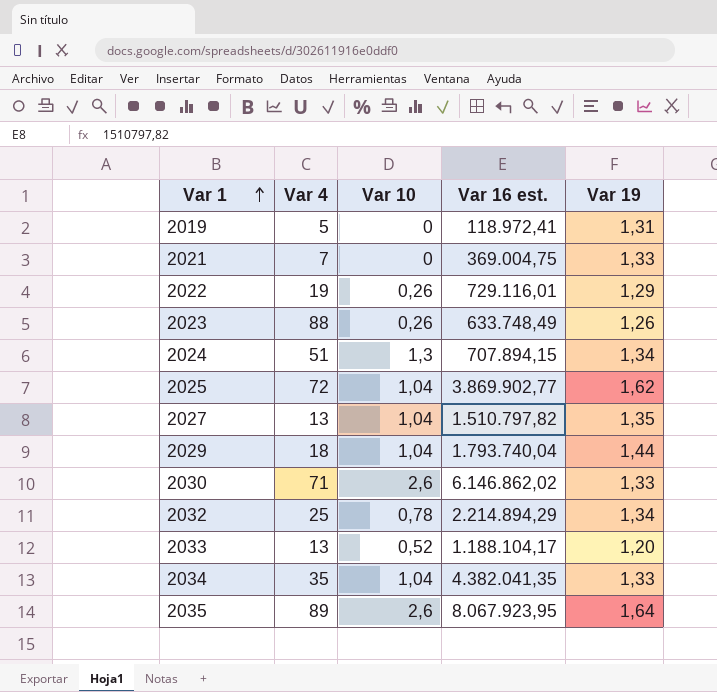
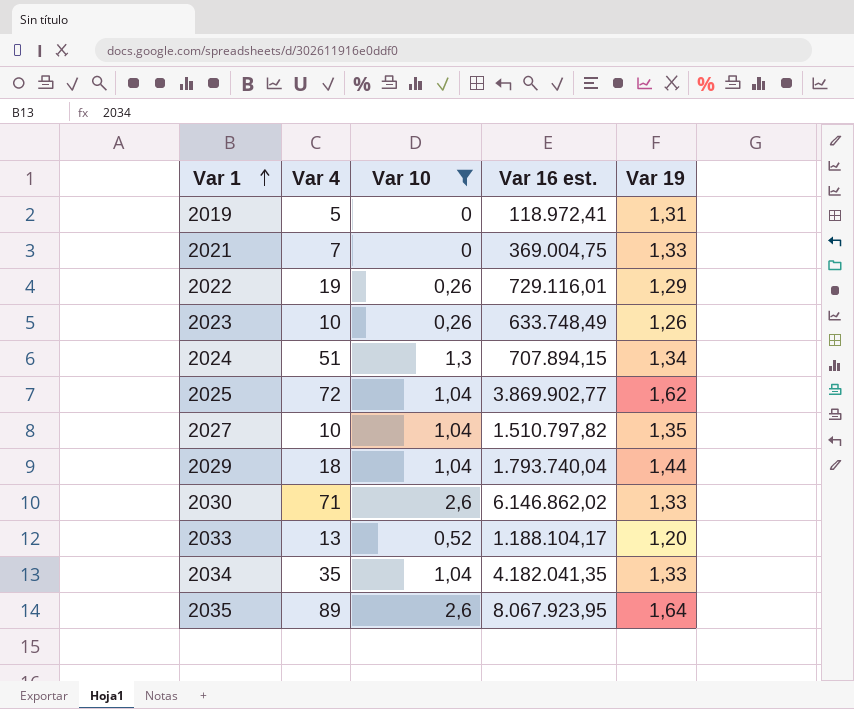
filter: none -> Var 10 != 0,78
2023 | Var 4: 88 -> 10
2027 | Var 4: 13 -> 10
2034 | Var 16 est.: 4.382.041,35 -> 4.182.041,35

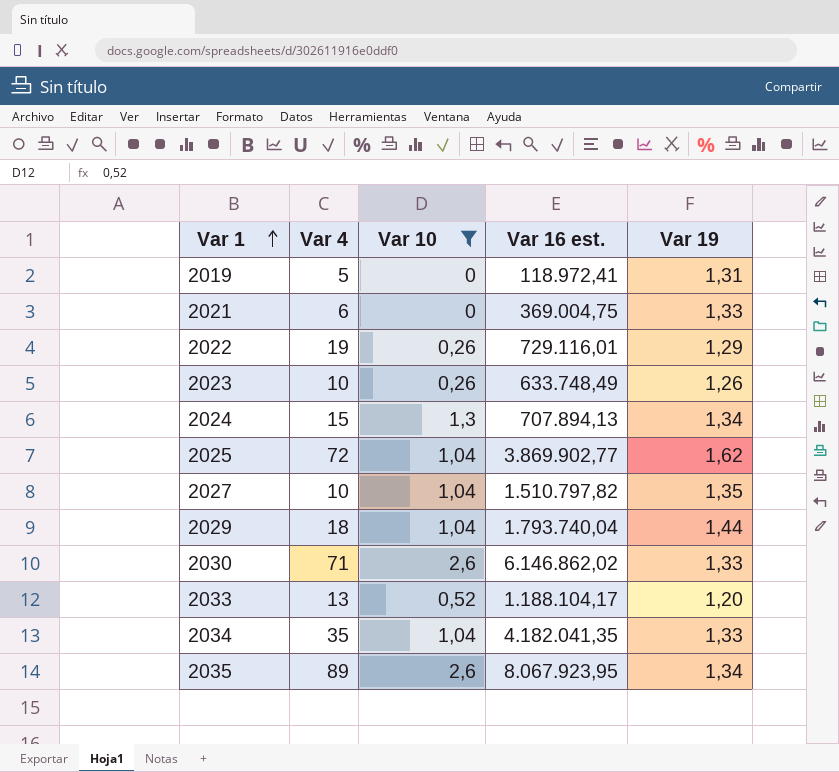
2021 | Var 4: 7 -> 6
2024 | Var 4: 51 -> 15
2024 | Var 16 est.: 707.894,15 -> 707.894,13
2035 | Var 19: 1,64 -> 1,34

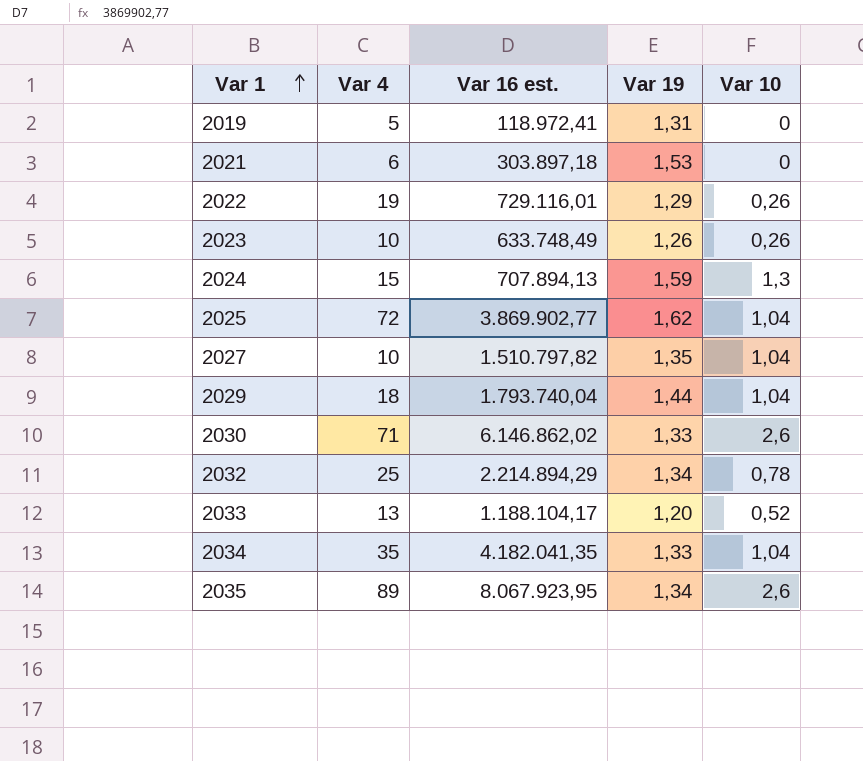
filter: Var 10 != 0,78 -> none
column Var 10 | position: 3 -> 5
2021 | Var 16 est.: 369.004,75 -> 303.897,18
2021 | Var 19: 1,33 -> 1,53
2024 | Var 19: 1,34 -> 1,59

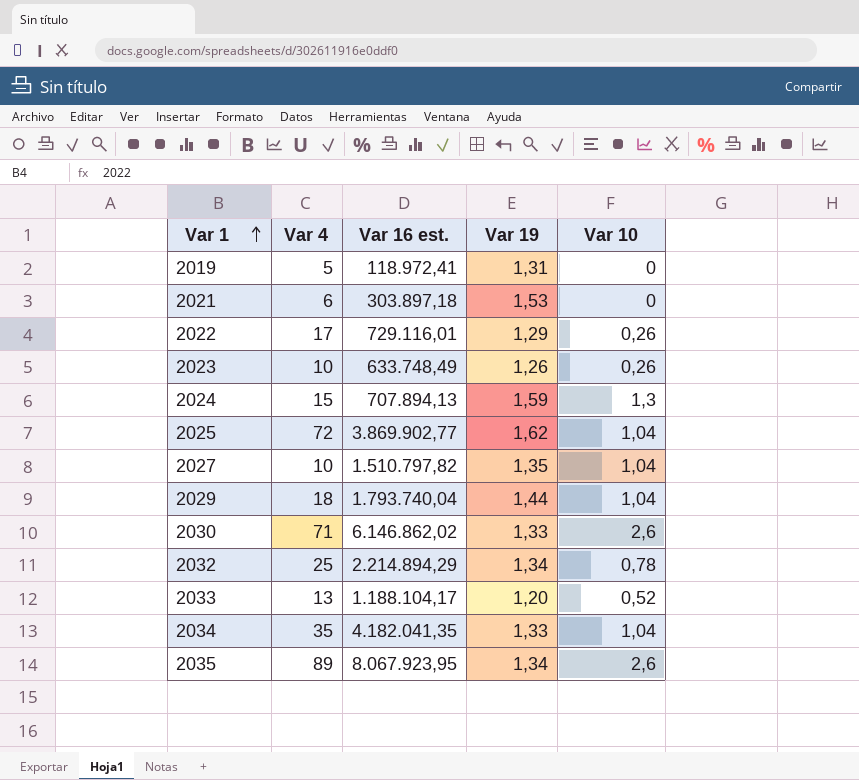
2022 | Var 4: 19 -> 17

